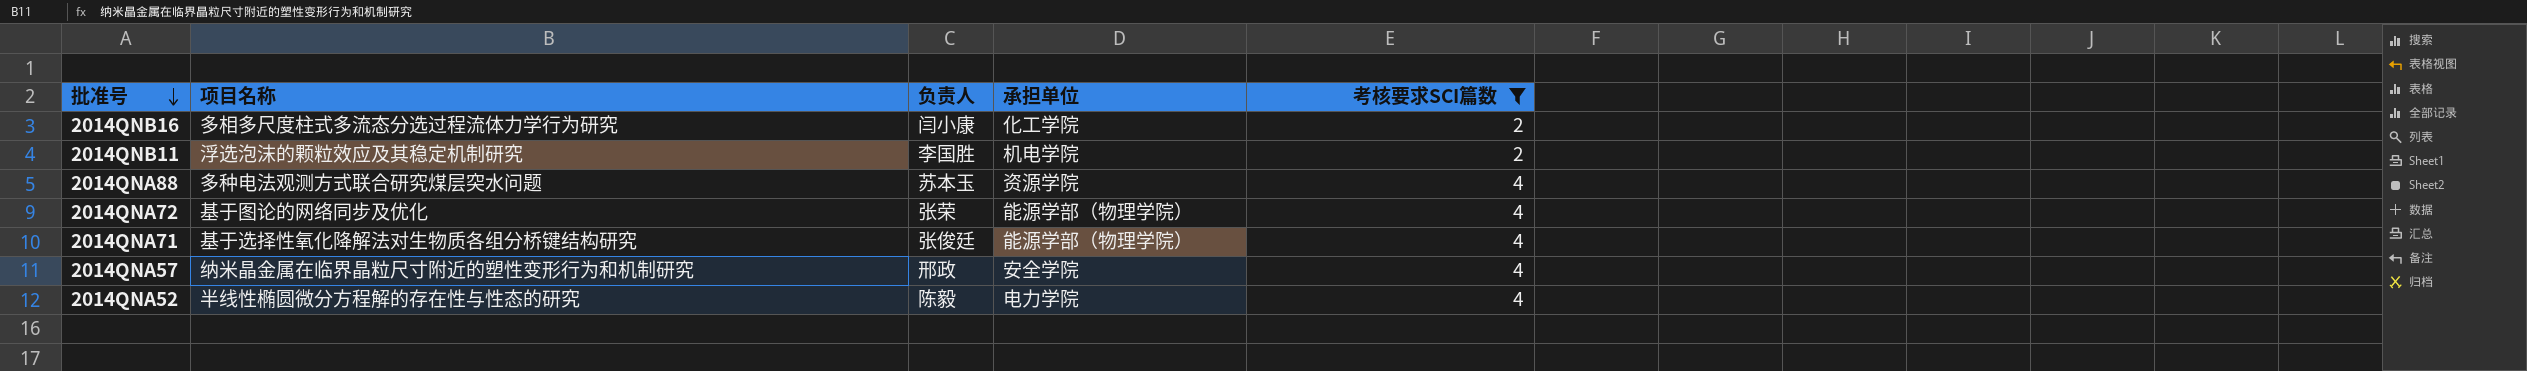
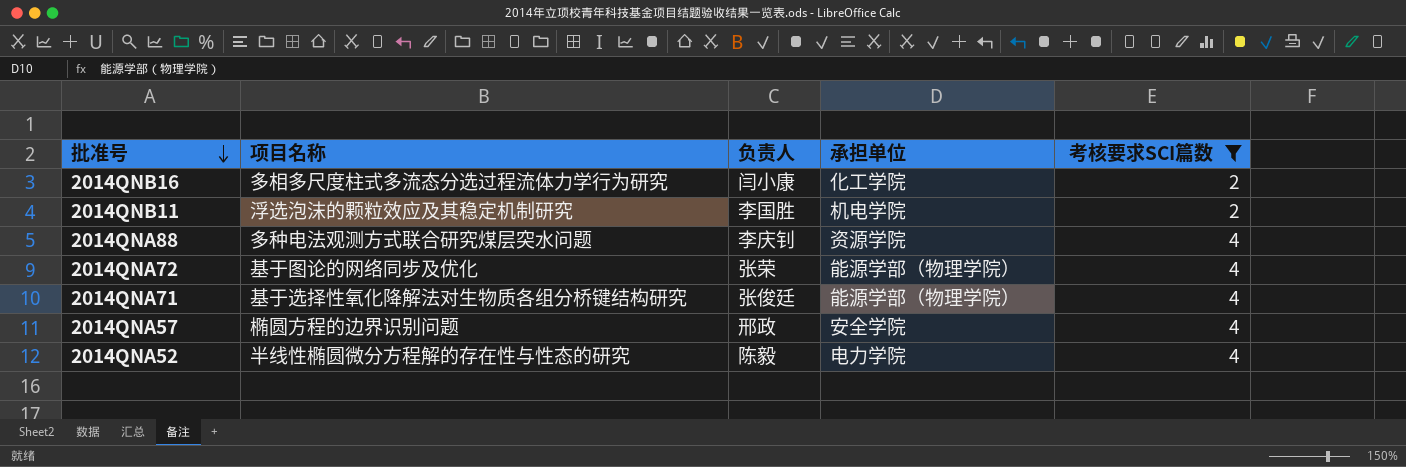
2014QNA88 | 负责人: 苏本玉 -> 李庆钊
2014QNA57 | 项目名称: 纳米晶金属在临界晶粒尺寸附近的塑性变形行为和机制研究 -> 椭圆方程的边界识别问题

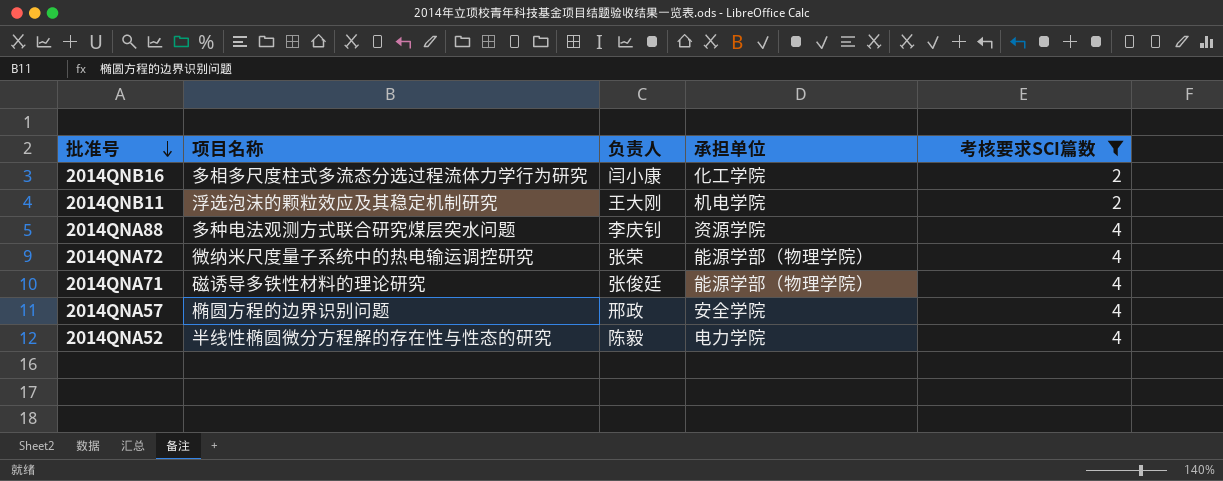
2014QNB11 | 负责人: 李国胜 -> 王大刚
2014QNA72 | 项目名称: 基于图论的网络同步及优化 -> 微纳米尺度量子系统中的热电输运调控研究
2014QNA71 | 项目名称: 基于选择性氧化降解法对生物质各组分桥键结构研究 -> 磁诱导多铁性材料的理论研究

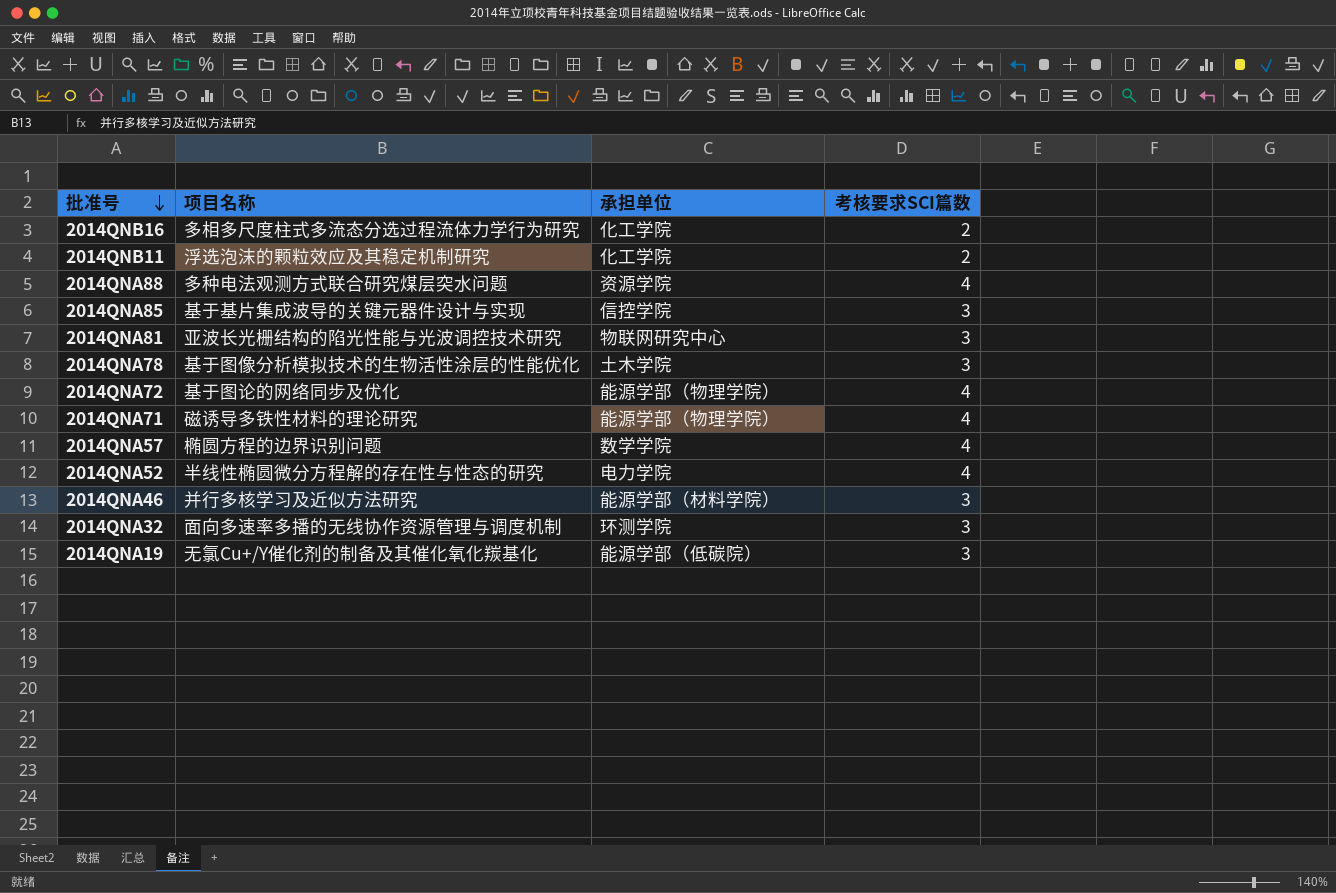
filter: 考核要求SCI篇数 != 3 -> none
column 负责人 | position: 3 -> none
2014QNB11 | 承担单位: 机电学院 -> 化工学院
2014QNA72 | 项目名称: 微纳米尺度量子系统中的热电输运调控研究 -> 基于图论的网络同步及优化
2014QNA57 | 承担单位: 安全学院 -> 数学学院

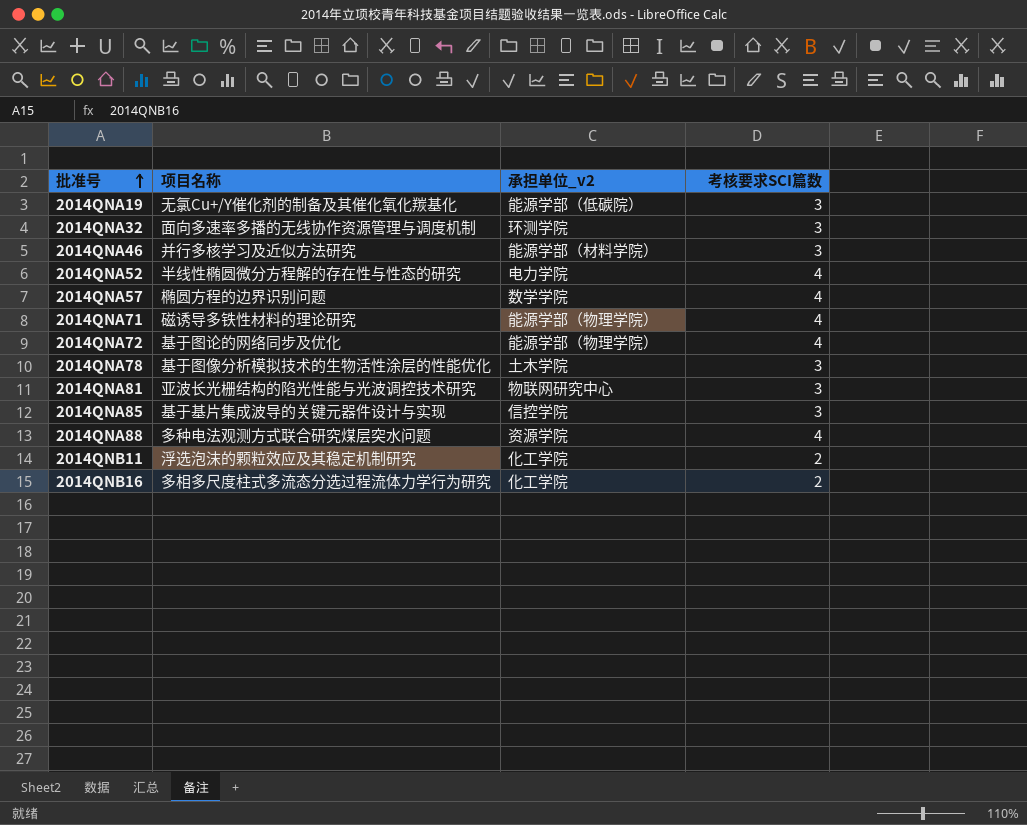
row order: 批准号 descending -> 批准号 ascending
column name: 承担单位 -> 承担单位_v2

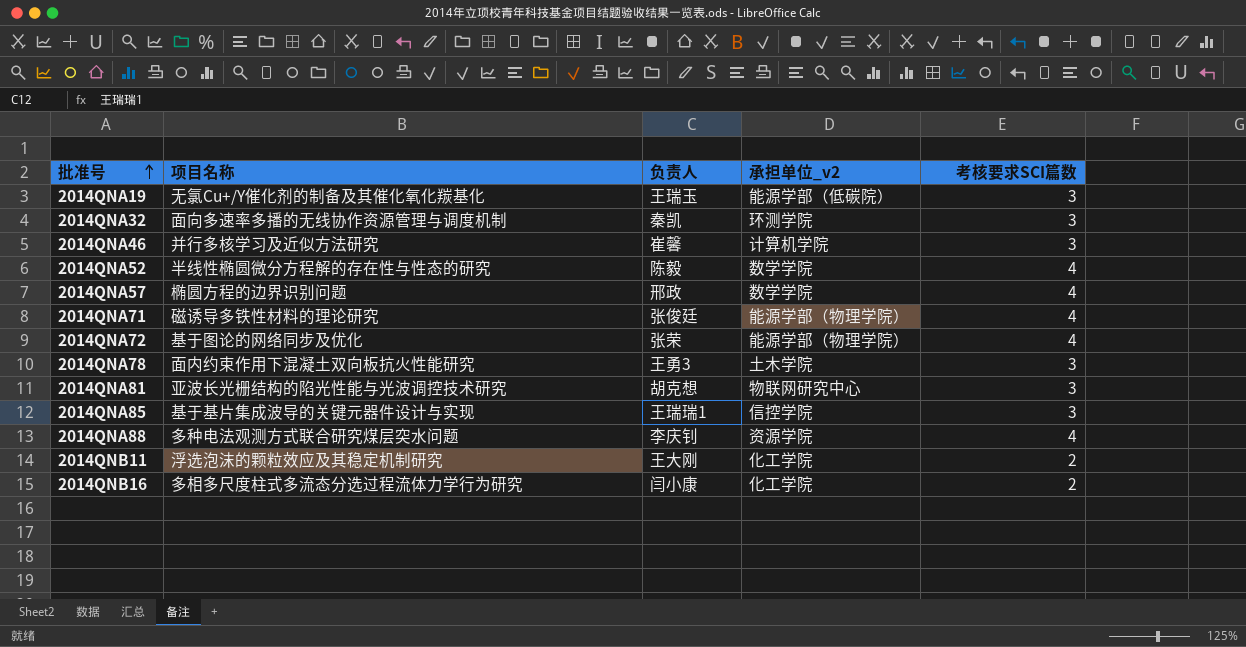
column 负责人 | position: none -> 3
2014QNA46 | 承担单位_v2: 能源学部（材料学院） -> 计算机学院
2014QNA52 | 承担单位_v2: 电力学院 -> 数学学院
2014QNA78 | 项目名称: 基于图像分析模拟技术的生物活性涂层的性能优化 -> 面内约束作用下混凝土双向板抗火性能研究

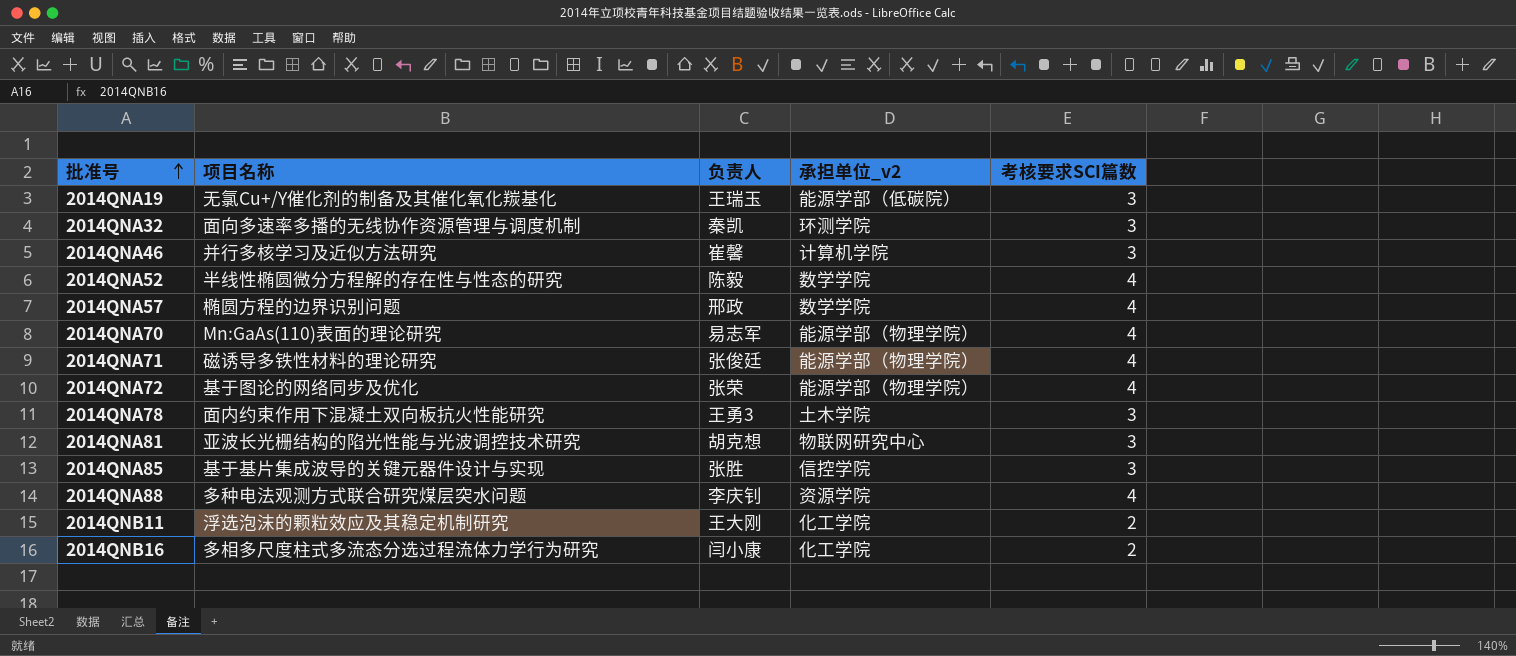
row 2014QNA70: none -> Mn:GaAs(110)表面的理论研究 | 易志军 | 能源学部（物理学院） | 4
2014QNA85 | 负责人: 王瑞瑞1 -> 张胜

